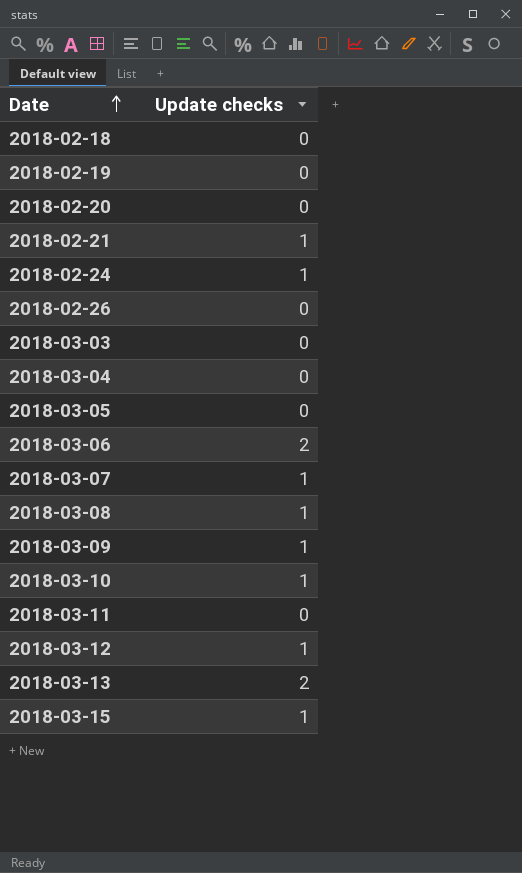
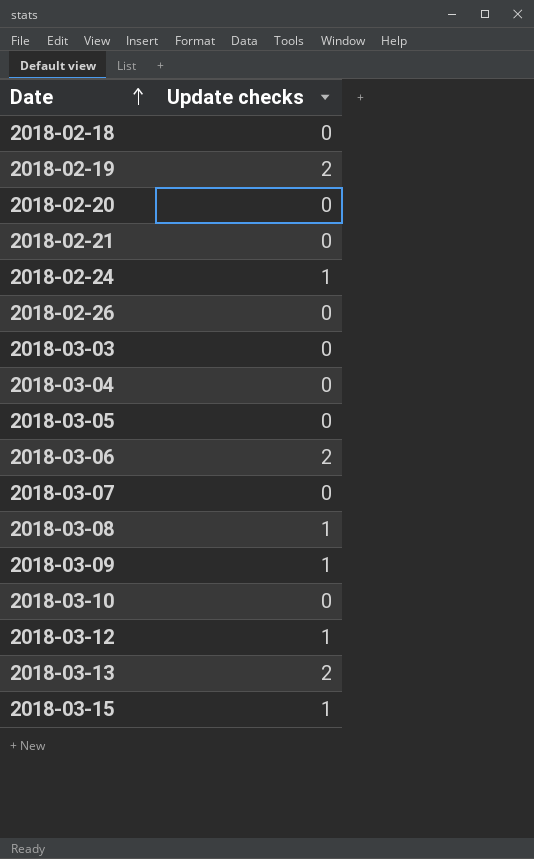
row 2018-03-11: 0 -> none
2018-02-19 | Update checks: 0 -> 2
2018-02-21 | Update checks: 1 -> 0
2018-03-07 | Update checks: 1 -> 0
2018-03-10 | Update checks: 1 -> 0

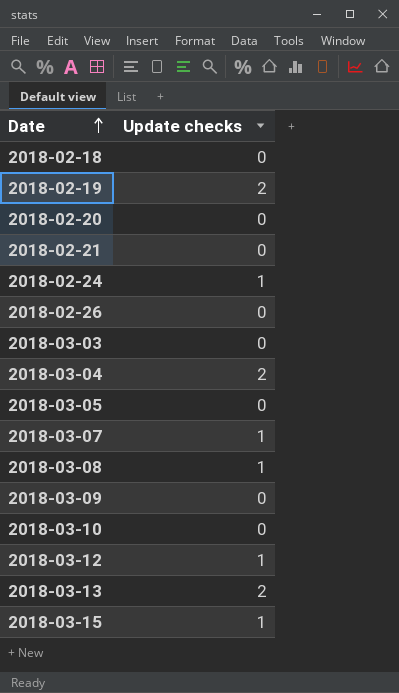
row 2018-03-06: 2 -> none
2018-03-04 | Update checks: 0 -> 2
2018-03-07 | Update checks: 0 -> 1
2018-03-09 | Update checks: 1 -> 0

